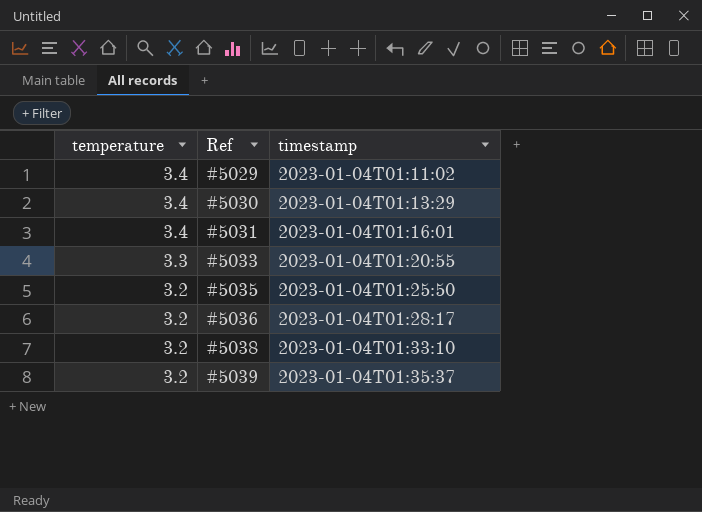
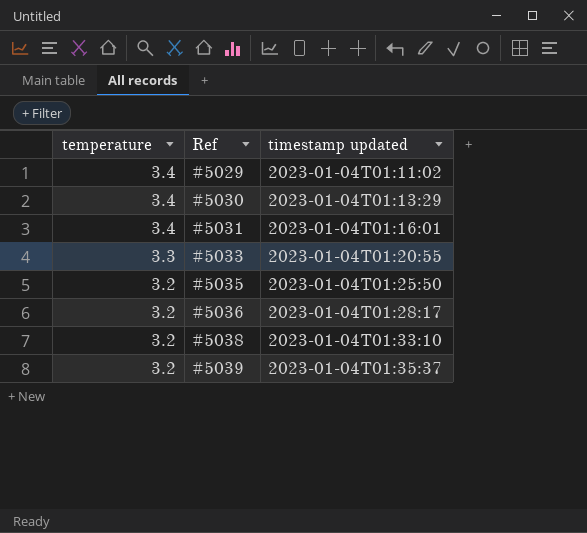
column name: timestamp -> timestamp updated

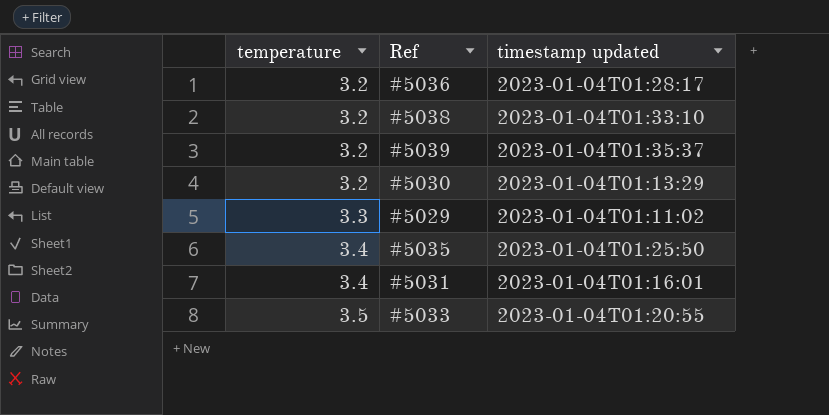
row order: temperature descending -> temperature ascending
#5030 | temperature: 3.4 -> 3.2
#5029 | temperature: 3.4 -> 3.3
#5035 | temperature: 3.2 -> 3.4
#5033 | temperature: 3.3 -> 3.5

